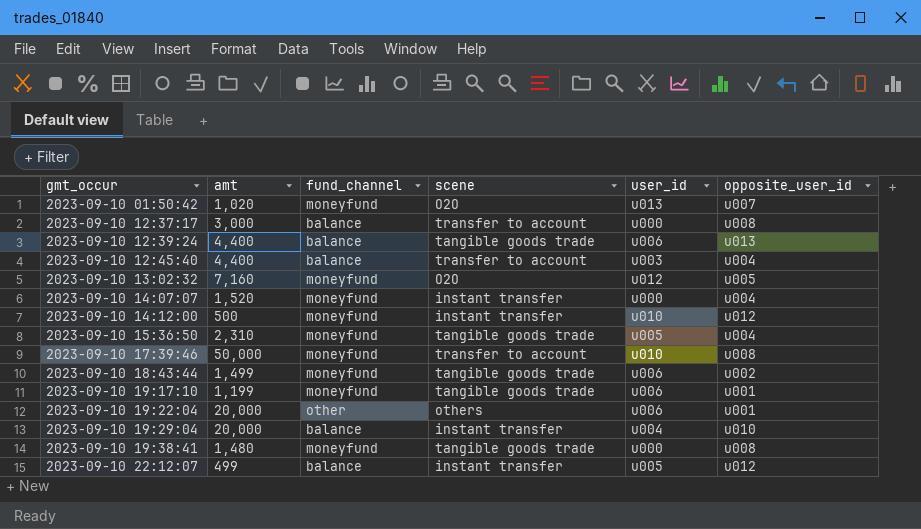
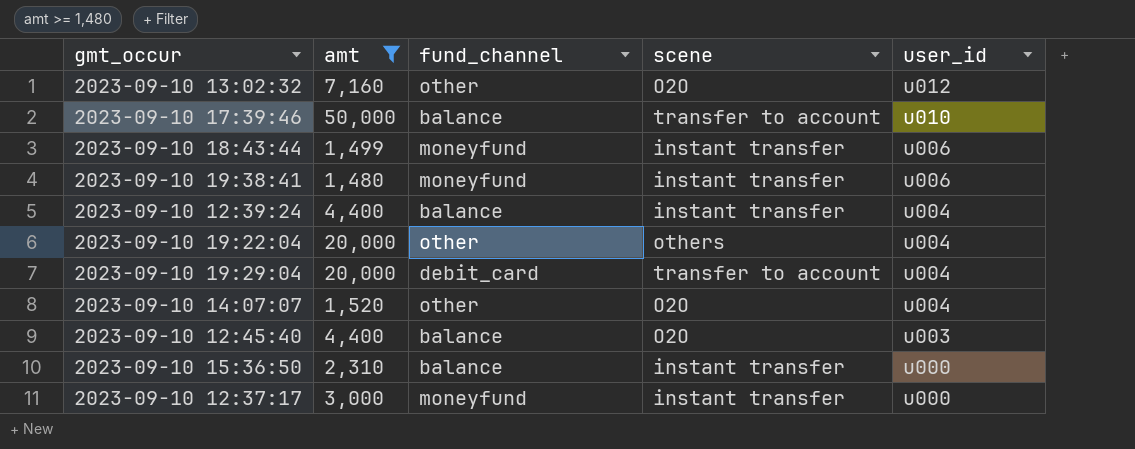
filter: none -> amt >= 1,480
row order: gmt_occur ascending -> user_id descending
column opposite_user_id | position: 6 -> none
2023-09-10 13:02:32 | fund_channel: moneyfund -> other
2023-09-10 17:39:46 | fund_channel: moneyfund -> balance
2023-09-10 18:43:44 | scene: tangible goods trade -> instant transfer
2023-09-10 19:38:41 | scene: tangible goods trade -> instant transfer
2023-09-10 19:38:41 | user_id: u000 -> u006
2023-09-10 12:39:24 | scene: tangible goods trade -> instant transfer
2023-09-10 12:39:24 | user_id: u006 -> u004
2023-09-10 19:22:04 | user_id: u006 -> u004
2023-09-10 19:29:04 | fund_channel: balance -> debit_card
2023-09-10 19:29:04 | scene: instant transfer -> transfer to account
2023-09-10 14:07:07 | fund_channel: moneyfund -> other
2023-09-10 14:07:07 | scene: instant transfer -> O2O
2023-09-10 14:07:07 | user_id: u000 -> u004
2023-09-10 12:45:40 | scene: transfer to account -> O2O
2023-09-10 15:36:50 | fund_channel: moneyfund -> balance
2023-09-10 15:36:50 | scene: tangible goods trade -> instant transfer
2023-09-10 15:36:50 | user_id: u005 -> u000
2023-09-10 12:37:17 | fund_channel: balance -> moneyfund
2023-09-10 12:37:17 | scene: transfer to account -> instant transfer

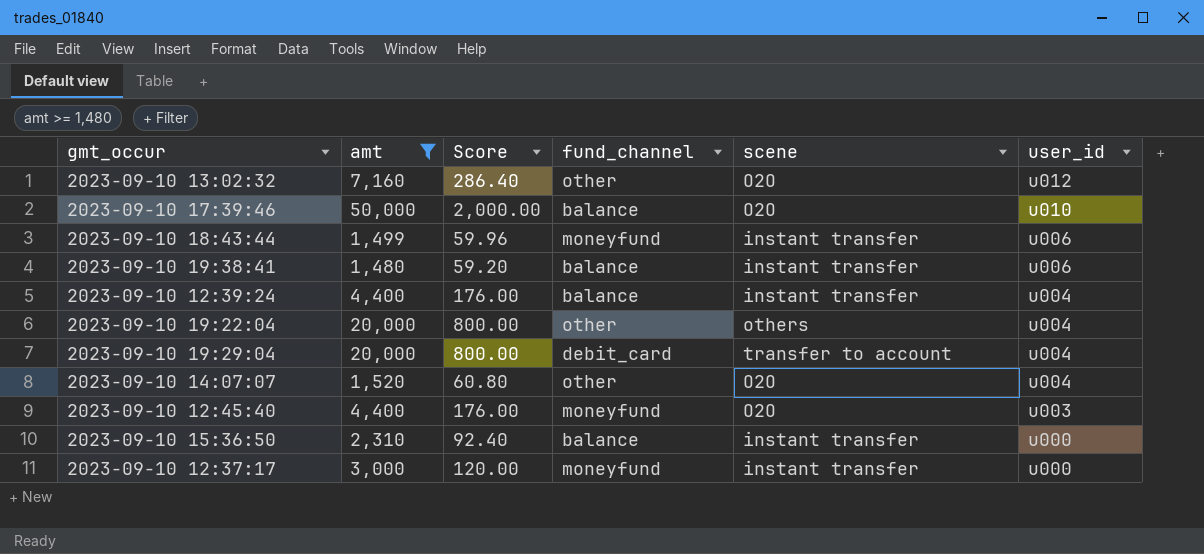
column Score | formula: none -> [amt] * 0.04
2023-09-10 17:39:46 | scene: transfer to account -> O2O
2023-09-10 19:38:41 | fund_channel: moneyfund -> balance
2023-09-10 12:45:40 | fund_channel: balance -> moneyfund

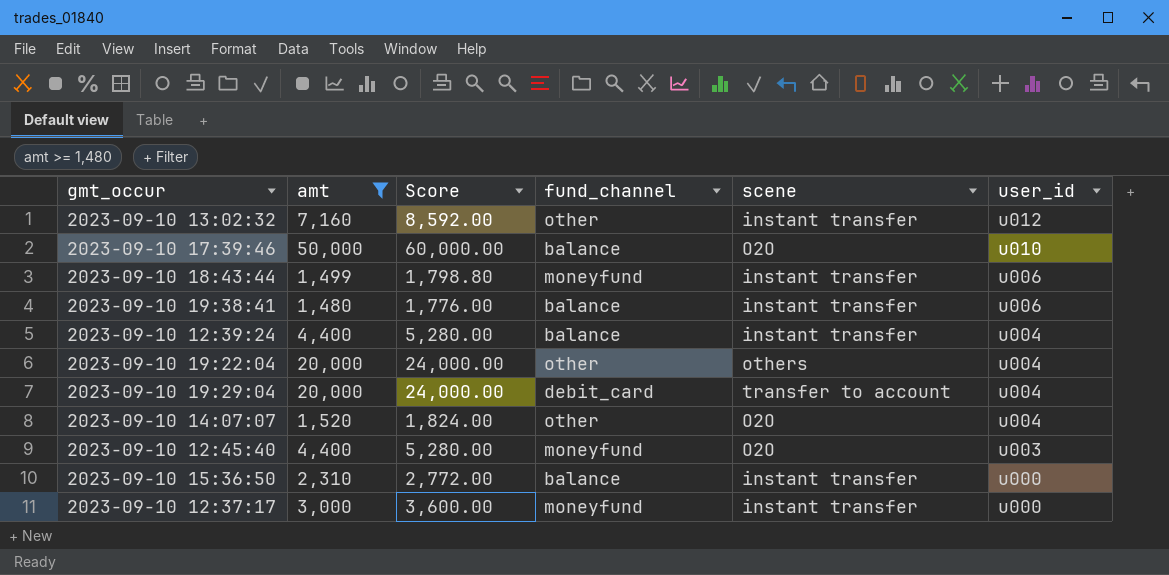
column Score | formula: [amt] * 0.04 -> [amt] * 1.2
2023-09-10 13:02:32 | scene: O2O -> instant transfer

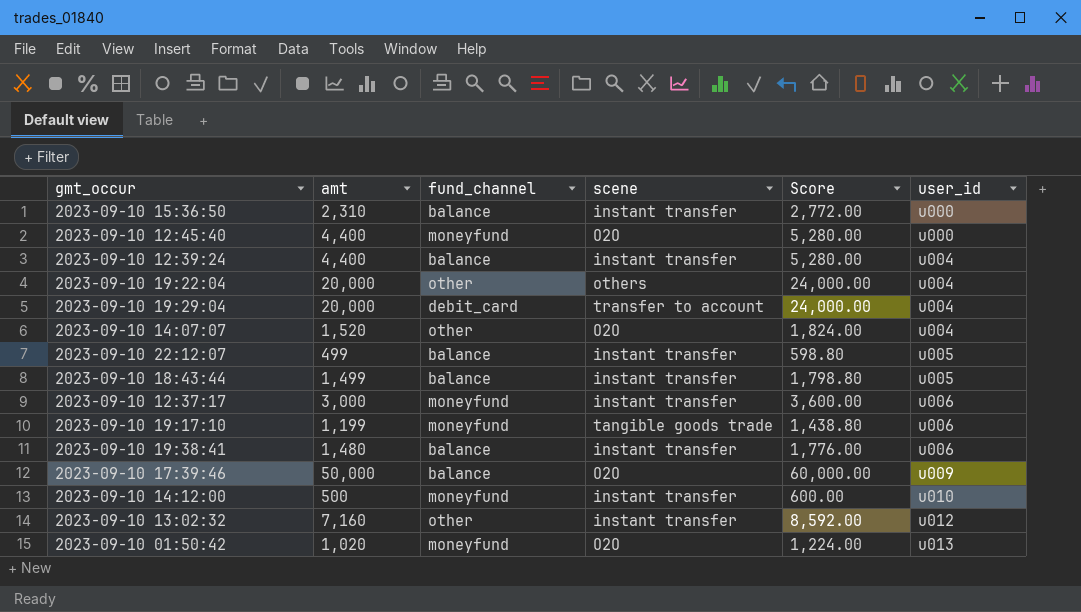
filter: amt >= 1,480 -> none
row order: user_id descending -> user_id ascending
column Score | position: 3 -> 5
2023-09-10 12:45:40 | user_id: u003 -> u000
2023-09-10 18:43:44 | fund_channel: moneyfund -> balance
2023-09-10 18:43:44 | user_id: u006 -> u005
2023-09-10 12:37:17 | user_id: u000 -> u006
2023-09-10 17:39:46 | user_id: u010 -> u009

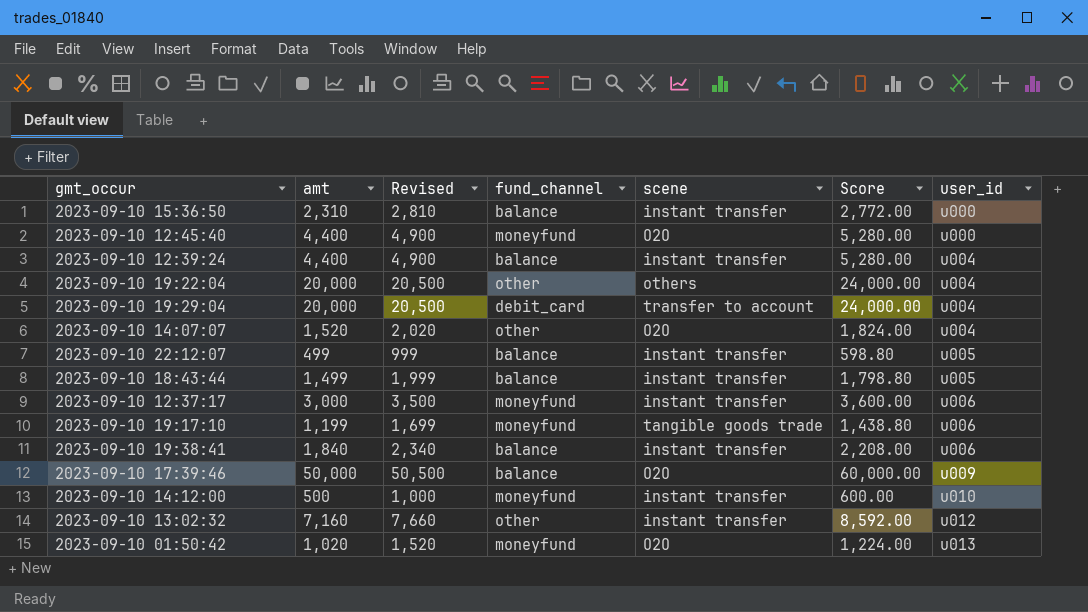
column Revised | formula: none -> [amt] + 500
2023-09-10 19:38:41 | amt: 1,480 -> 1,840
2023-09-10 19:38:41 | Score: 1,776.00 -> 2,208.00

